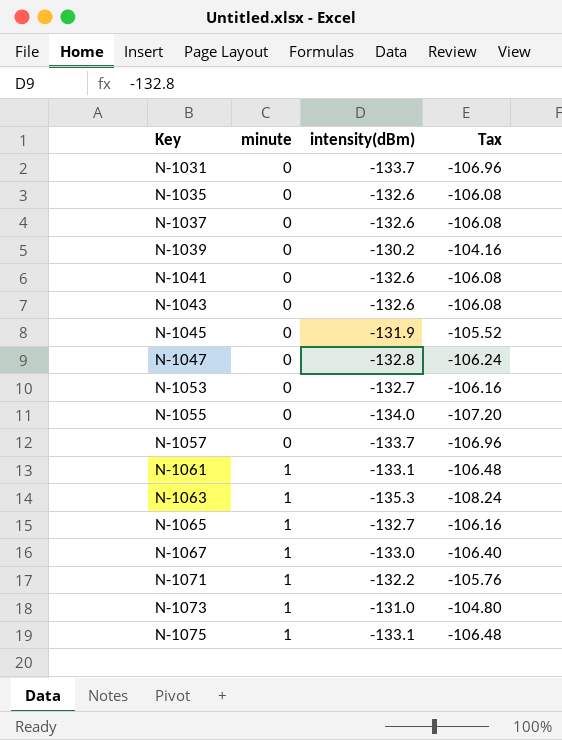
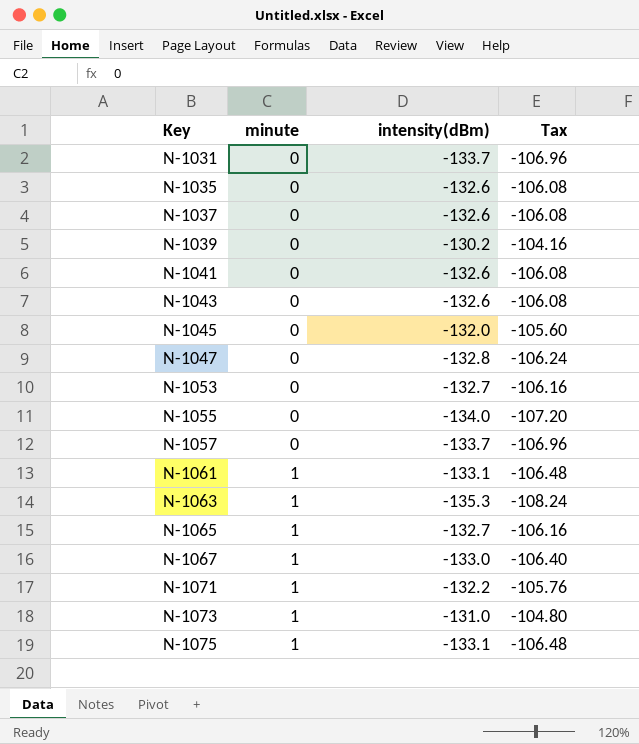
N-1045 | intensity(dBm): -131.9 -> -132.0
N-1045 | Tax: -105.52 -> -105.60

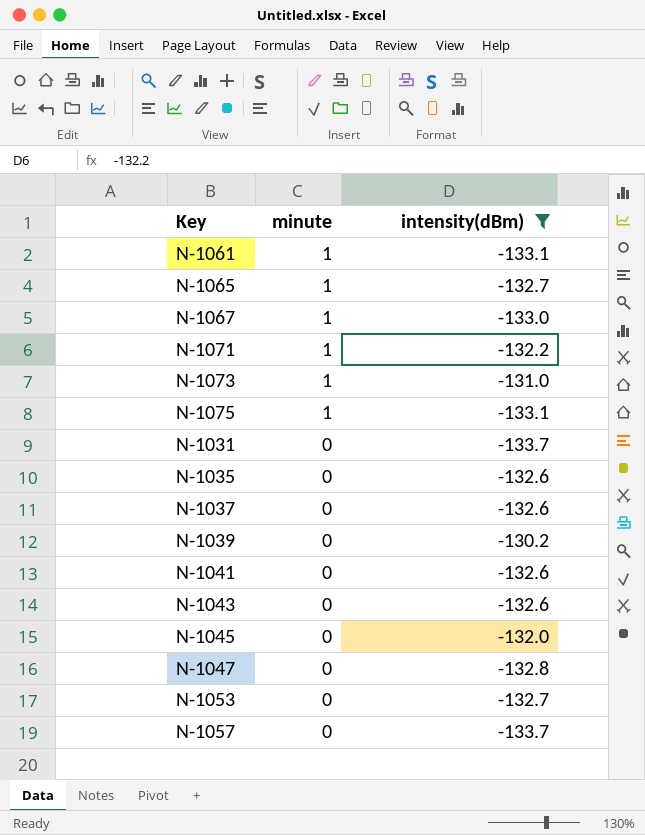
filter: none -> intensity(dBm) >= -133.7
row order: Key ascending -> minute descending
column Tax | formula: [intensity(dBm)] * 0.8 -> none

